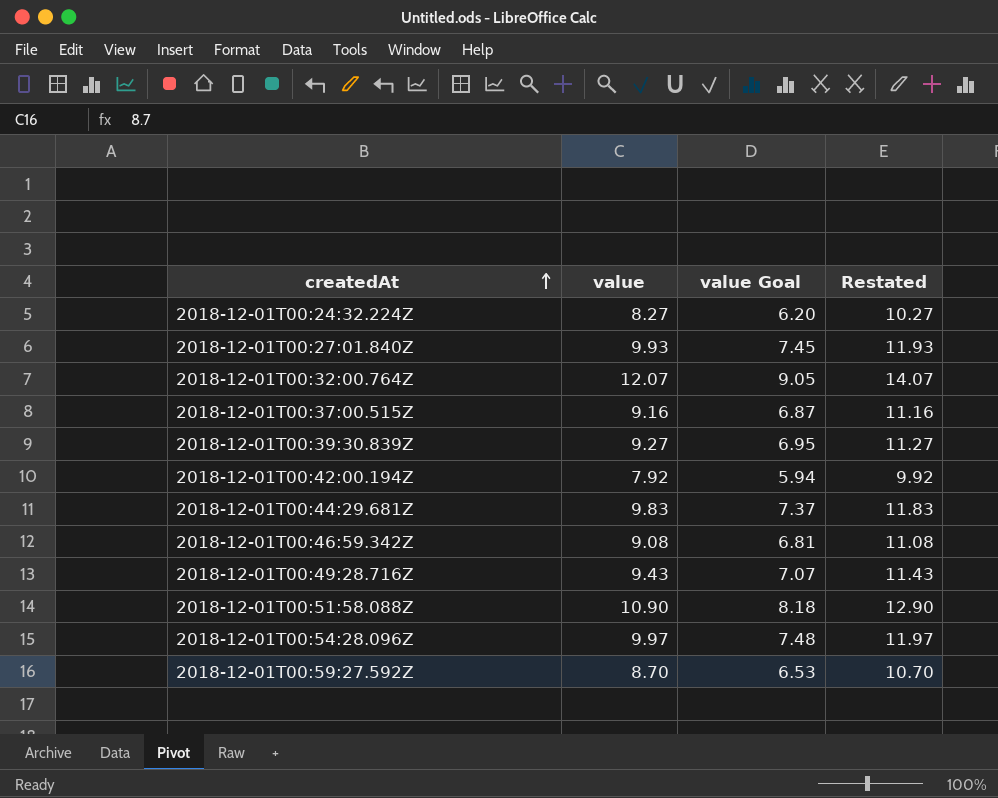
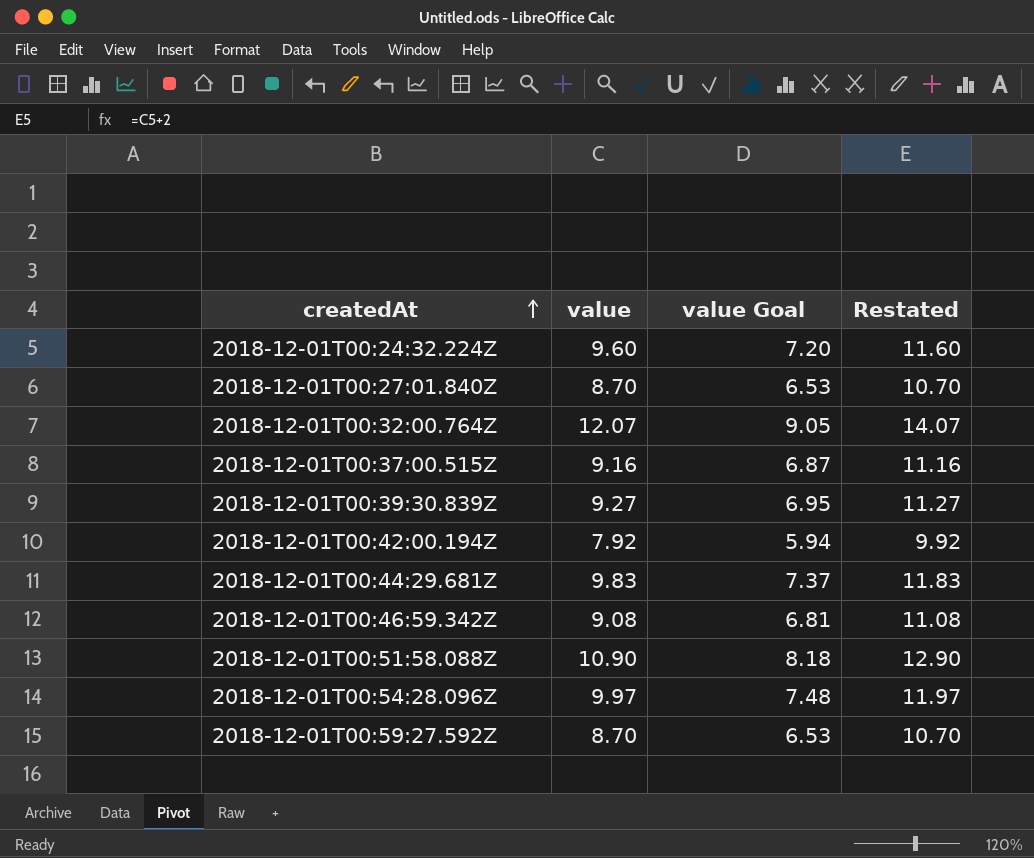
row 2018-12-01T00:49:28.716Z: 9.43 | 7.07 | 11.43 -> none
2018-12-01T00:24:32.224Z | value: 8.27 -> 9.60
2018-12-01T00:24:32.224Z | value Goal: 6.20 -> 7.20
2018-12-01T00:24:32.224Z | Restated: 10.27 -> 11.60
2018-12-01T00:27:01.840Z | value: 9.93 -> 8.70
2018-12-01T00:27:01.840Z | value Goal: 7.45 -> 6.53
2018-12-01T00:27:01.840Z | Restated: 11.93 -> 10.70

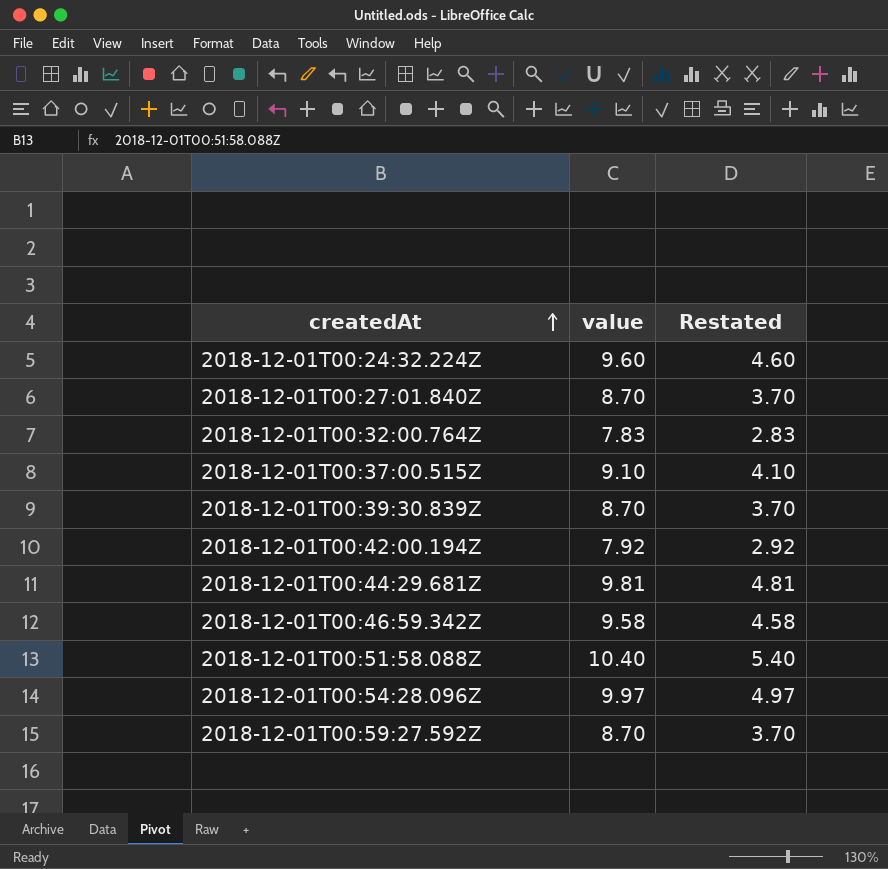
column value Goal | formula: [value] * 0.75 -> none
column Restated | formula: [value] + 2 -> [value] - 5
2018-12-01T00:32:00.764Z | value: 12.07 -> 7.83
2018-12-01T00:37:00.515Z | value: 9.16 -> 9.10
2018-12-01T00:39:30.839Z | value: 9.27 -> 8.70
2018-12-01T00:44:29.681Z | value: 9.83 -> 9.81
2018-12-01T00:46:59.342Z | value: 9.08 -> 9.58
2018-12-01T00:51:58.088Z | value: 10.90 -> 10.40

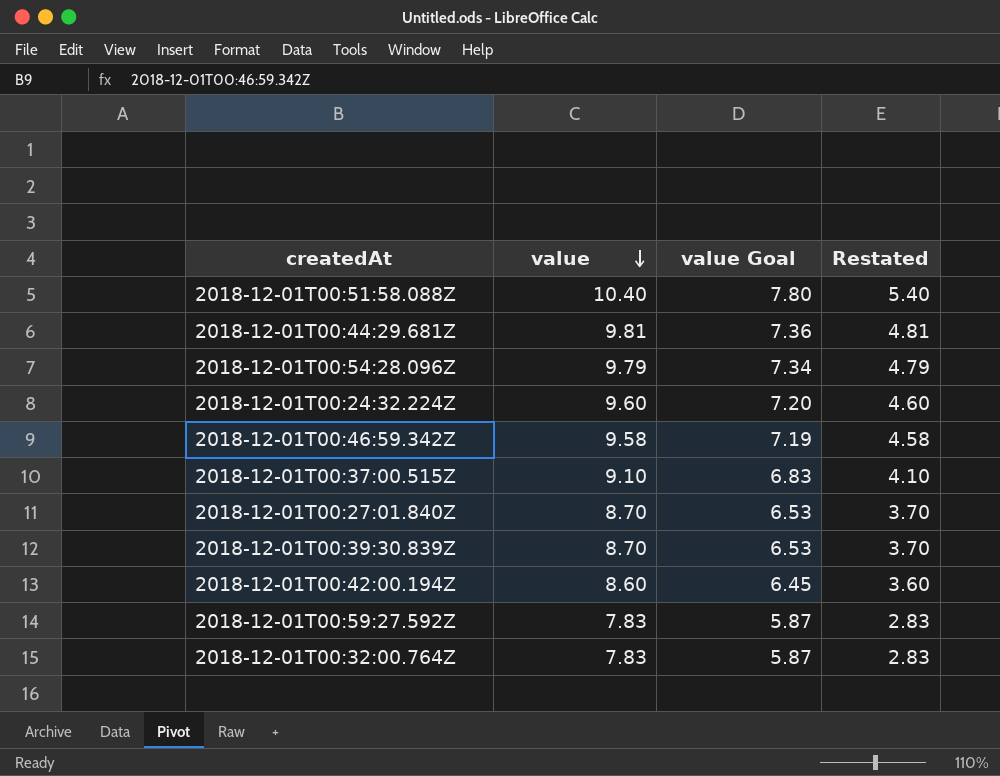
row order: createdAt ascending -> value descending
column value Goal | formula: none -> [value] * 0.75
2018-12-01T00:54:28.096Z | value: 9.97 -> 9.79
2018-12-01T00:54:28.096Z | Restated: 4.97 -> 4.79
2018-12-01T00:42:00.194Z | value: 7.92 -> 8.60
2018-12-01T00:42:00.194Z | Restated: 2.92 -> 3.60
2018-12-01T00:59:27.592Z | value: 8.70 -> 7.83
2018-12-01T00:59:27.592Z | Restated: 3.70 -> 2.83

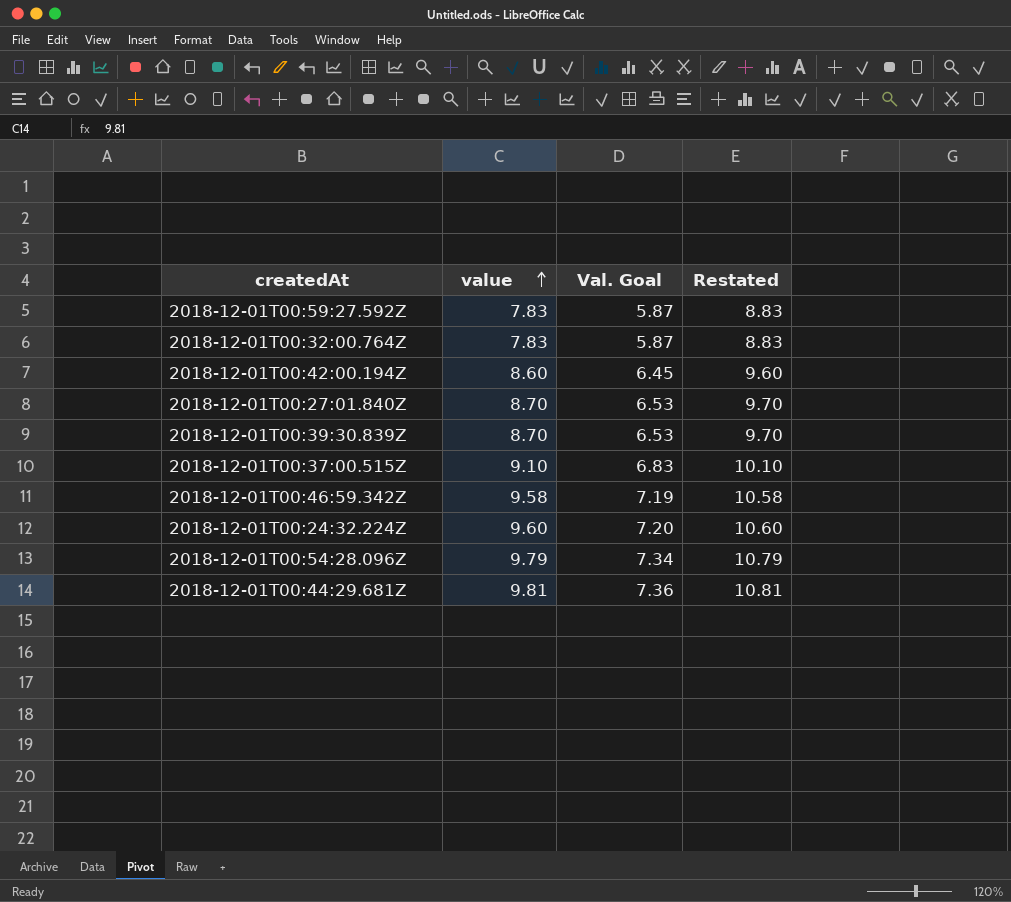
row order: value descending -> value ascending
column name: value Goal -> Val. Goal
column Restated | formula: [value] - 5 -> [value] + 1
row 2018-12-01T00:51:58.088Z: 10.40 | 7.80 | 5.40 -> none

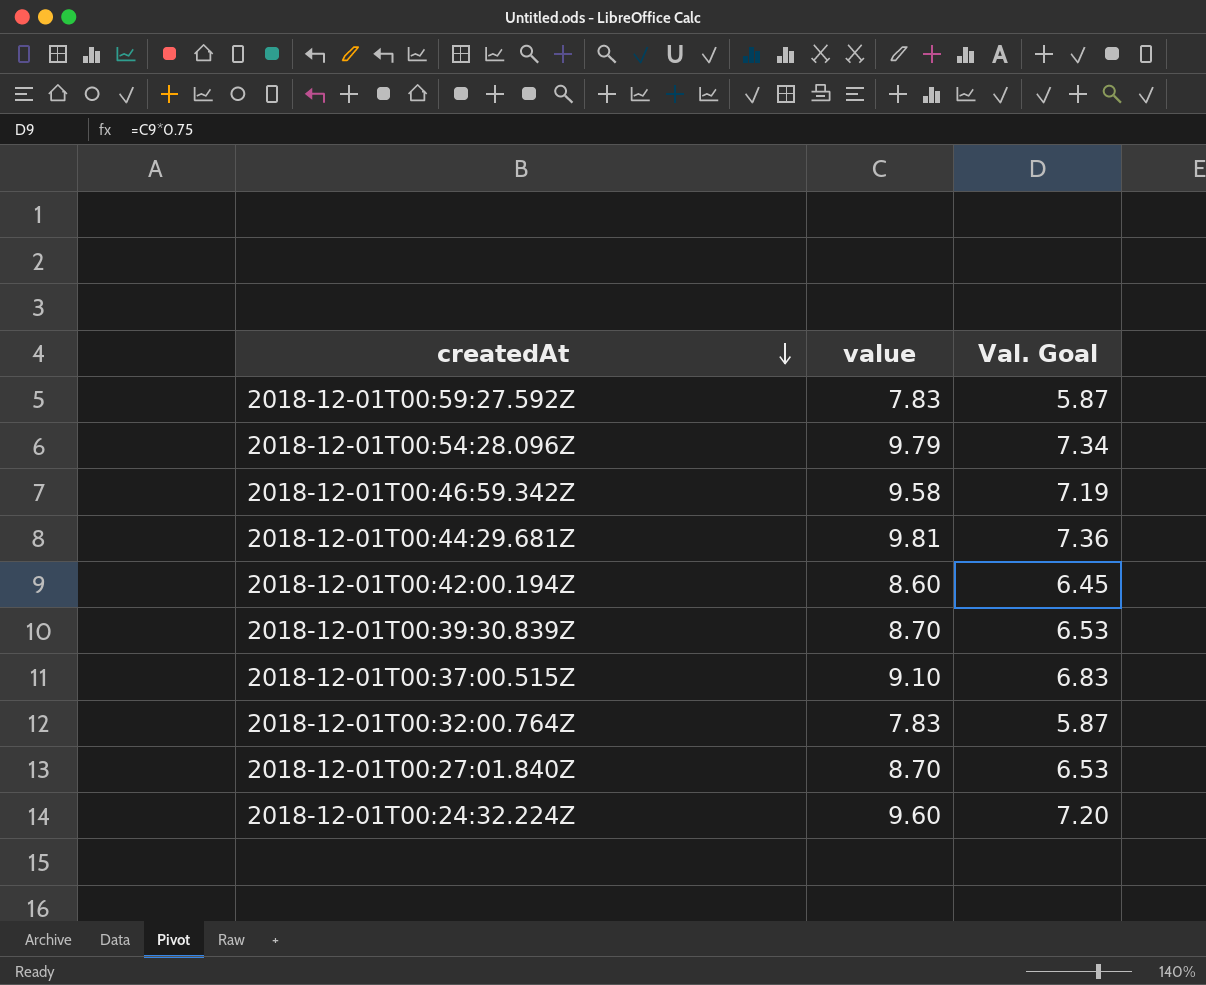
row order: value ascending -> createdAt descending
column Restated | formula: [value] + 1 -> none

